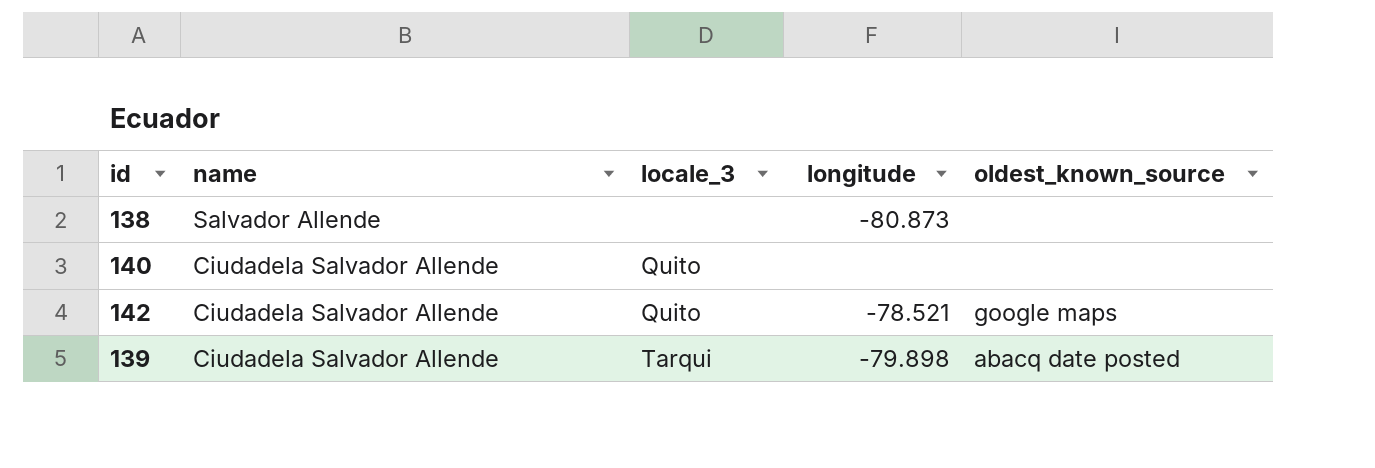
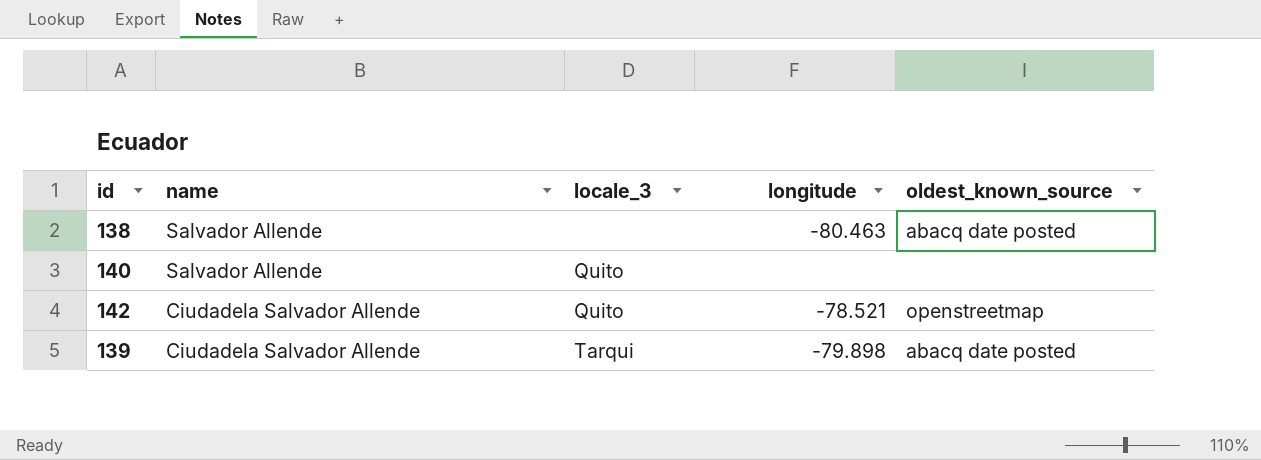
138 | longitude: -80.873 -> -80.463
138 | oldest_known_source: none -> abacq date posted
140 | name: Ciudadela Salvador Allende -> Salvador Allende
142 | oldest_known_source: google maps -> openstreetmap

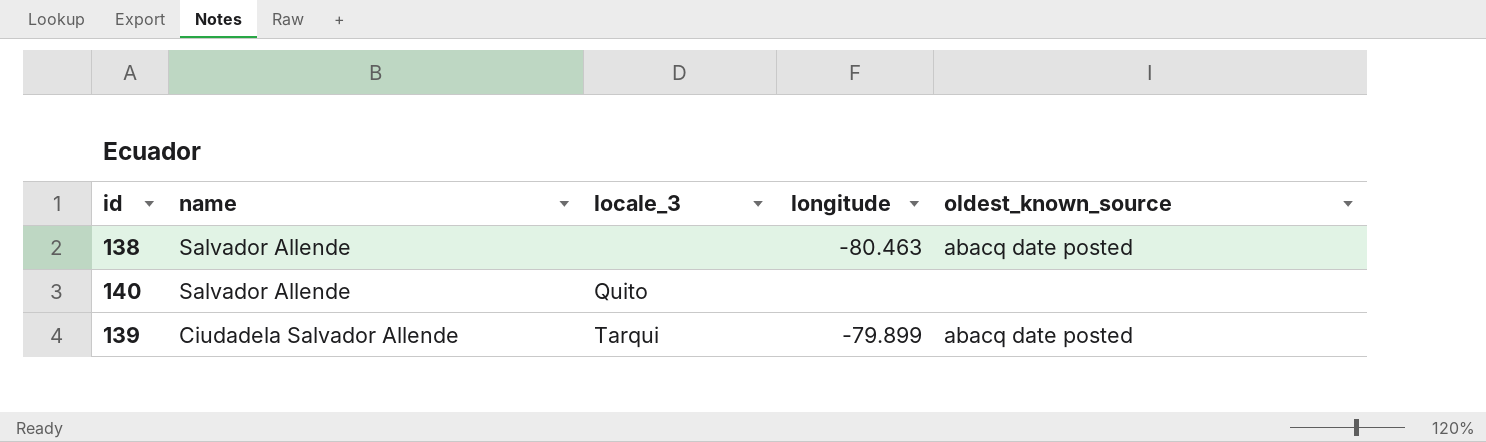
row 142: Ciudadela Salvador Allende | Quito | -78.521 | openstreetmap -> none
139 | longitude: -79.898 -> -79.899

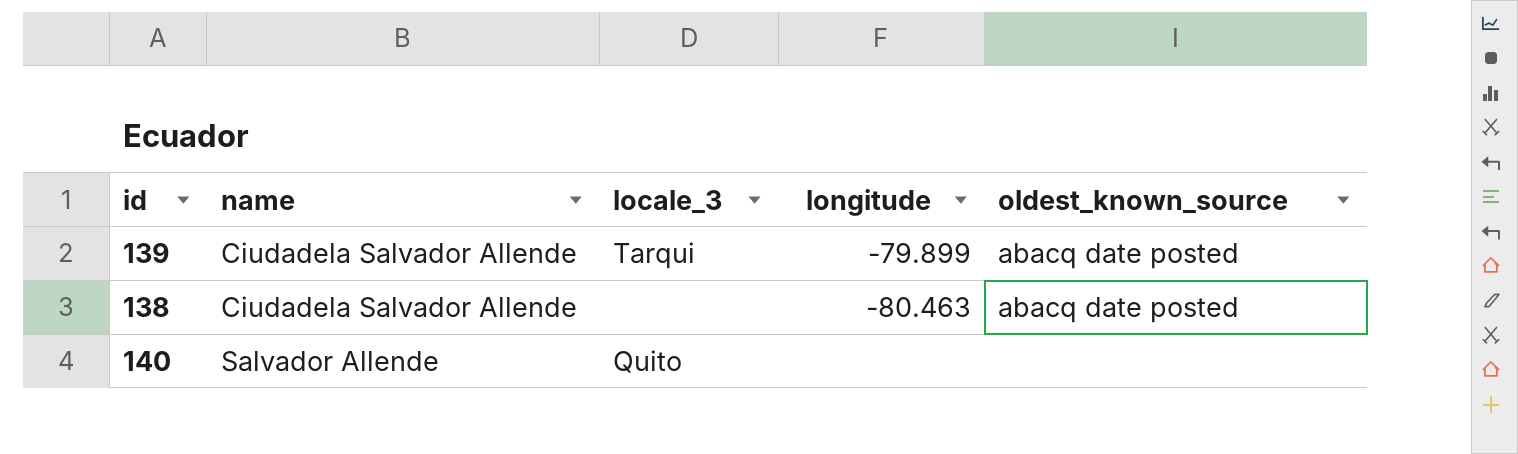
row order: name descending -> name ascending
138 | name: Salvador Allende -> Ciudadela Salvador Allende

